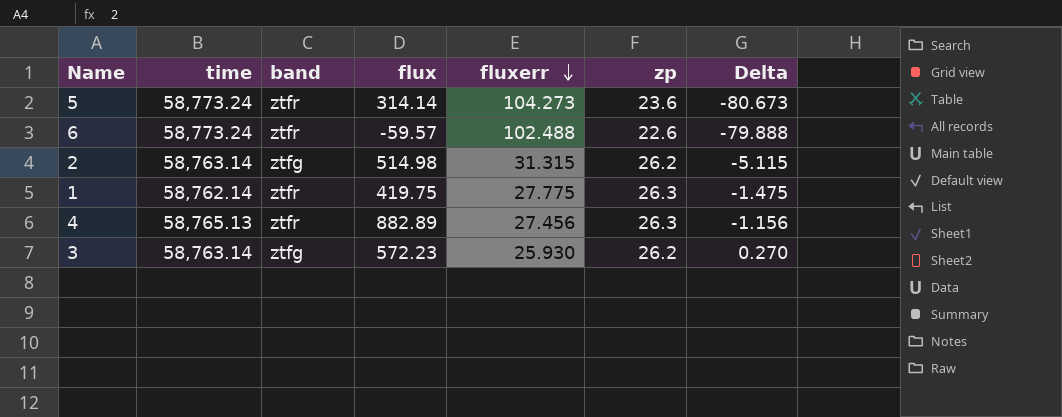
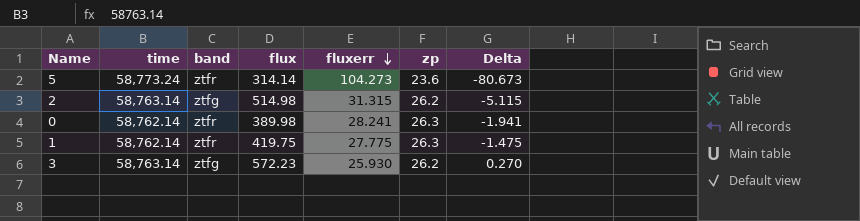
row 6: 58,773.24 | ztfr | -59.57 | 102.488 | 22.6 | -79.888 -> none
row 4: 58,765.13 | ztfr | 882.89 | 27.456 | 26.3 | -1.156 -> none
row 0: none -> 58,762.14 | ztfr | 389.98 | 28.241 | 26.3 | -1.941

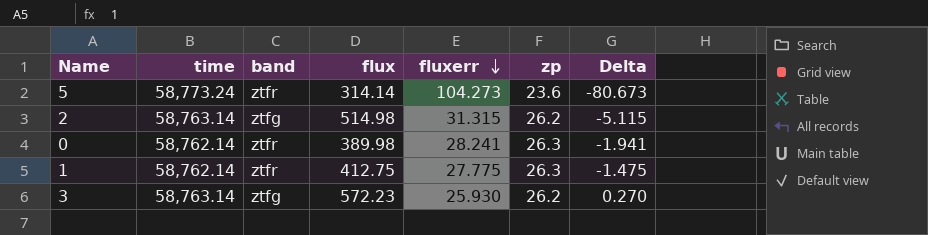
1 | flux: 419.75 -> 412.75

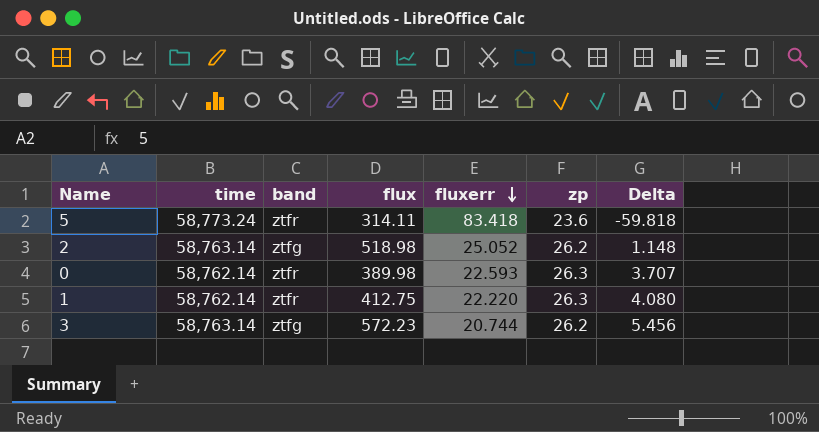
5 | flux: 314.14 -> 314.11
5 | fluxerr: 104.273 -> 83.418
5 | Delta: -80.673 -> -59.818
2 | flux: 514.98 -> 518.98
2 | fluxerr: 31.315 -> 25.052
2 | Delta: -5.115 -> 1.148
0 | fluxerr: 28.241 -> 22.593
0 | Delta: -1.941 -> 3.707
1 | fluxerr: 27.775 -> 22.220
1 | Delta: -1.475 -> 4.080
3 | fluxerr: 25.930 -> 20.744
3 | Delta: 0.270 -> 5.456

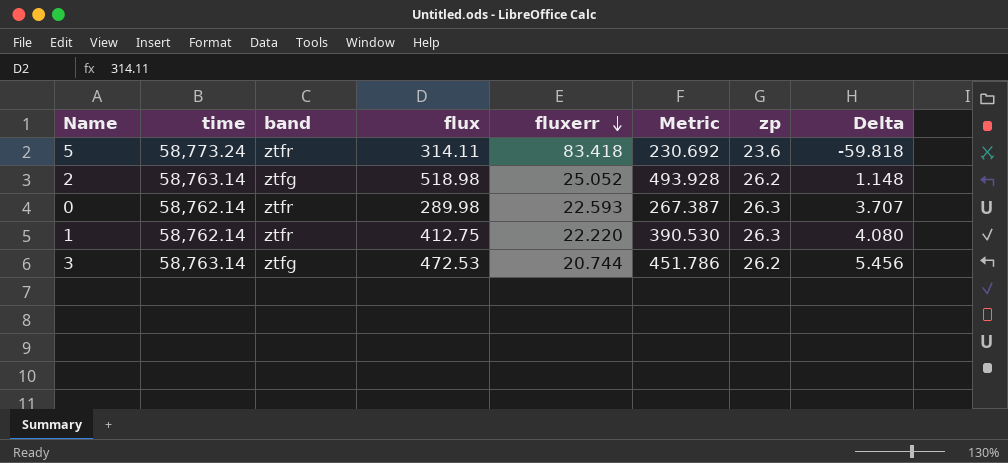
column Metric | formula: none -> [flux] - [fluxerr]
0 | flux: 389.98 -> 289.98
3 | flux: 572.23 -> 472.53

